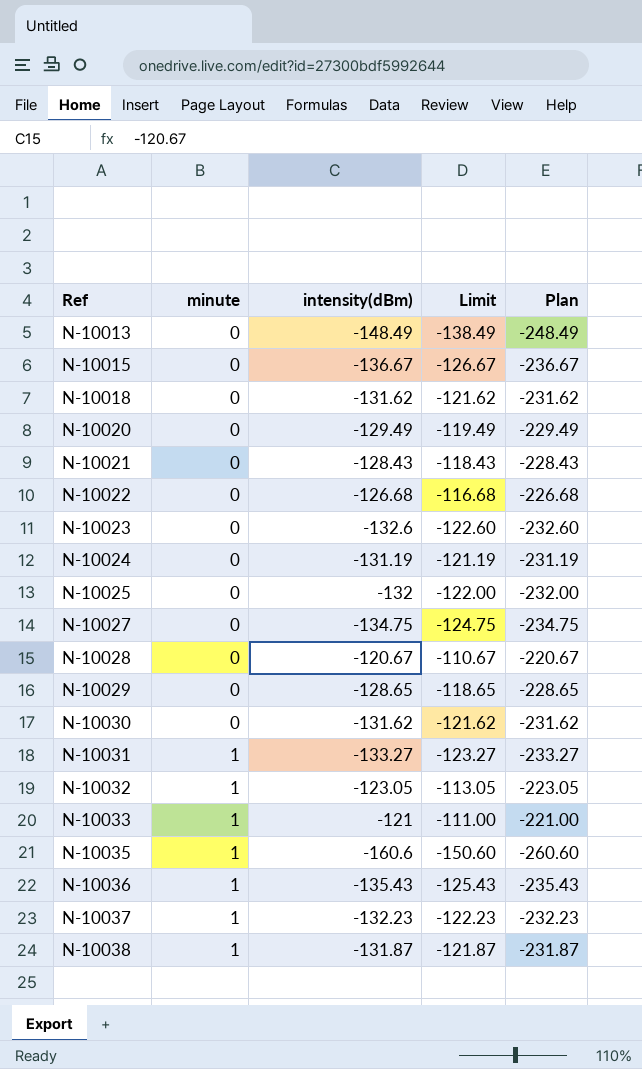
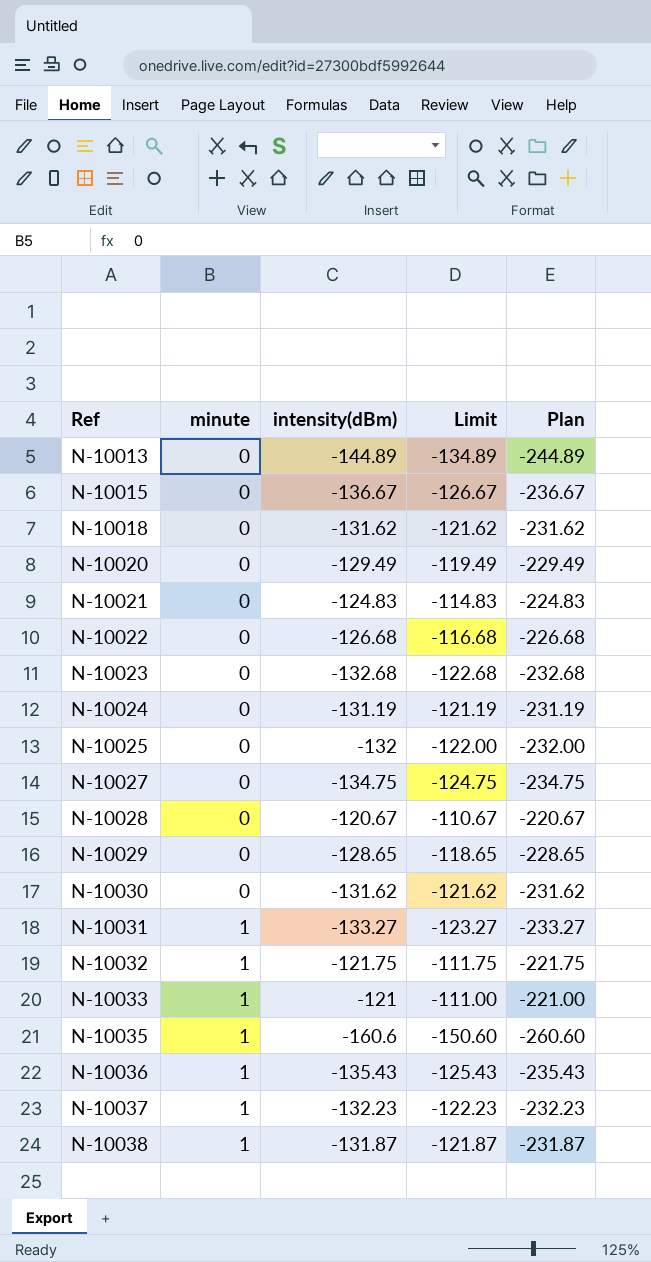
N-10013 | intensity(dBm): -148.49 -> -144.89
N-10013 | Limit: -138.49 -> -134.89
N-10013 | Plan: -248.49 -> -244.89
N-10021 | intensity(dBm): -128.43 -> -124.83
N-10021 | Limit: -118.43 -> -114.83
N-10021 | Plan: -228.43 -> -224.83
N-10023 | intensity(dBm): -132.6 -> -132.68
N-10023 | Limit: -122.60 -> -122.68
N-10023 | Plan: -232.60 -> -232.68
N-10032 | intensity(dBm): -123.05 -> -121.75
N-10032 | Limit: -113.05 -> -111.75
N-10032 | Plan: -223.05 -> -221.75

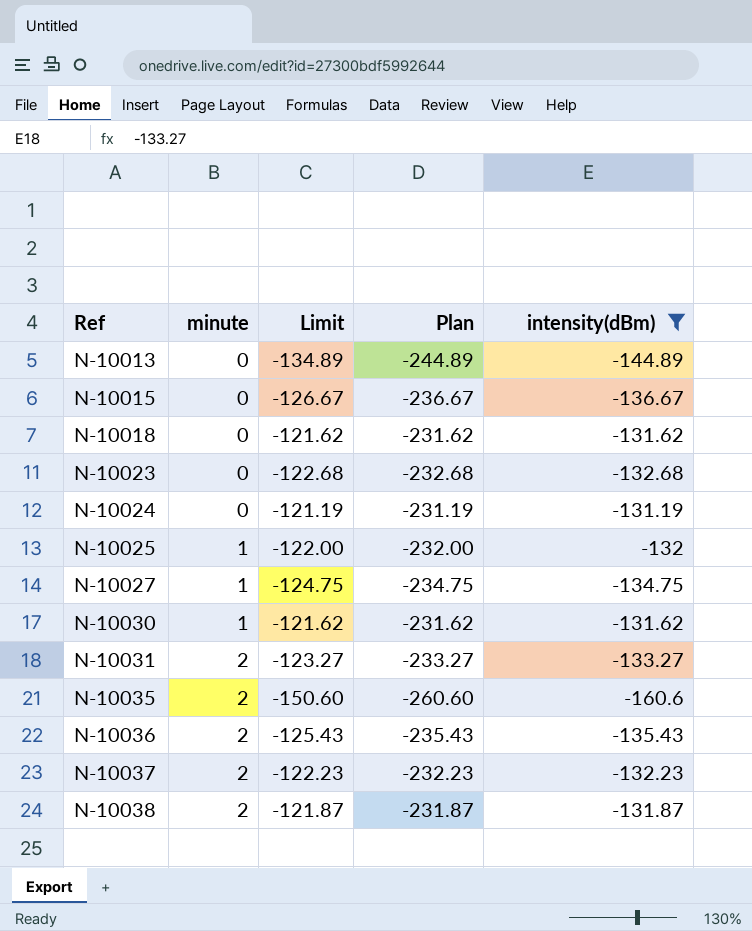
filter: none -> intensity(dBm) <= -131.19
column intensity(dBm) | position: 3 -> 5
N-10025 | minute: 0 -> 1
N-10027 | minute: 0 -> 1
N-10030 | minute: 0 -> 1
N-10031 | minute: 1 -> 2
N-10035 | minute: 1 -> 2
N-10036 | minute: 1 -> 2
N-10037 | minute: 1 -> 2
N-10038 | minute: 1 -> 2

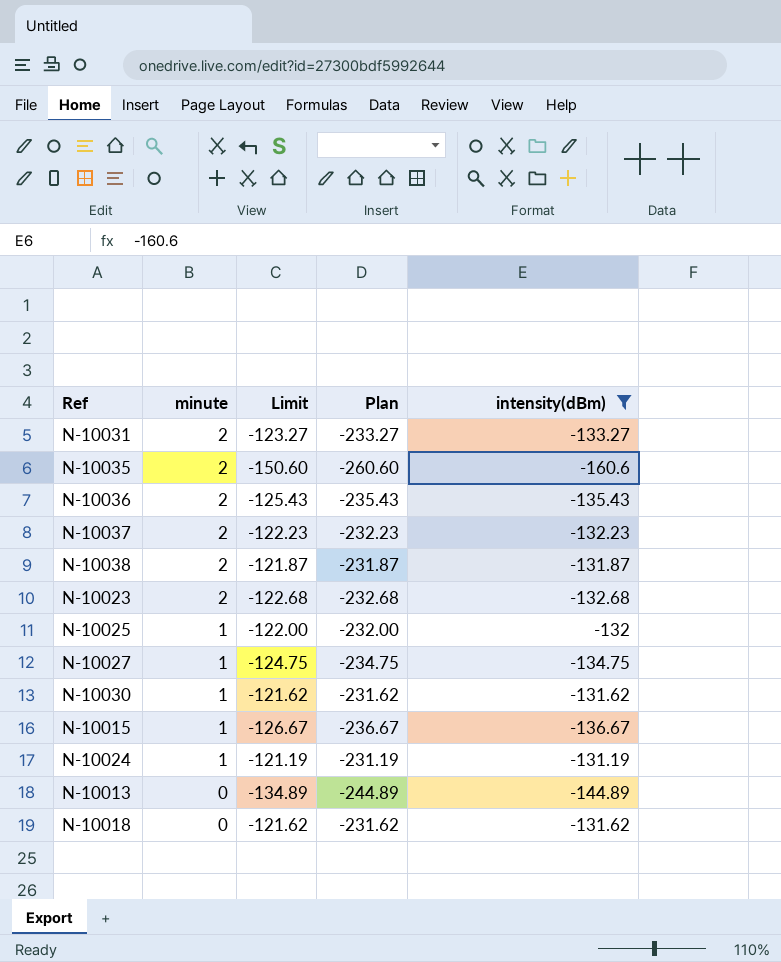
row order: Ref ascending -> minute descending
N-10023 | minute: 0 -> 2
N-10015 | minute: 0 -> 1
N-10024 | minute: 0 -> 1

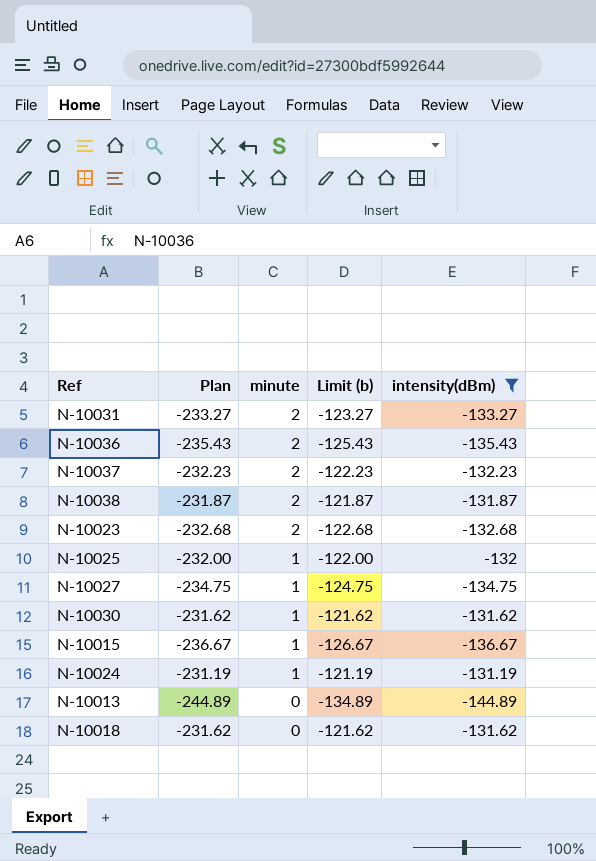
column Plan | position: 4 -> 2
column name: Limit -> Limit (b)
row N-10035: 2 | -150.60 | -260.60 | -160.6 -> none

